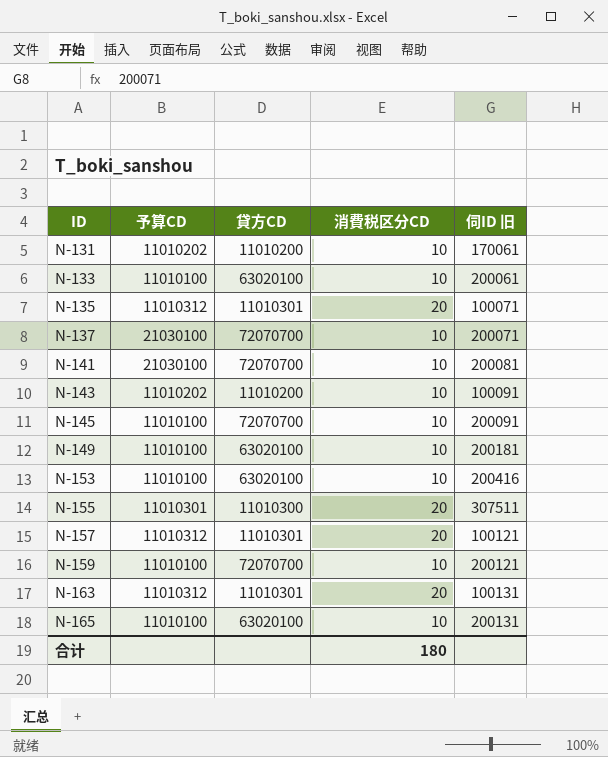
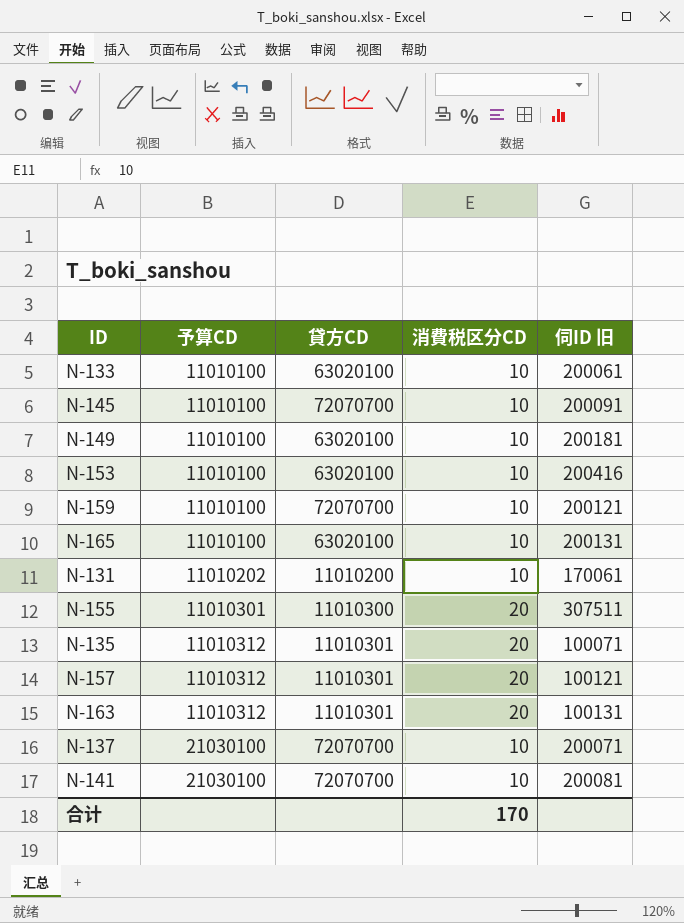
row order: ID ascending -> 予算CD ascending
row N-143: 11010202 | 11010200 | 10 | 100091 -> none
合计 | 消費税区分CD: 180 -> 170

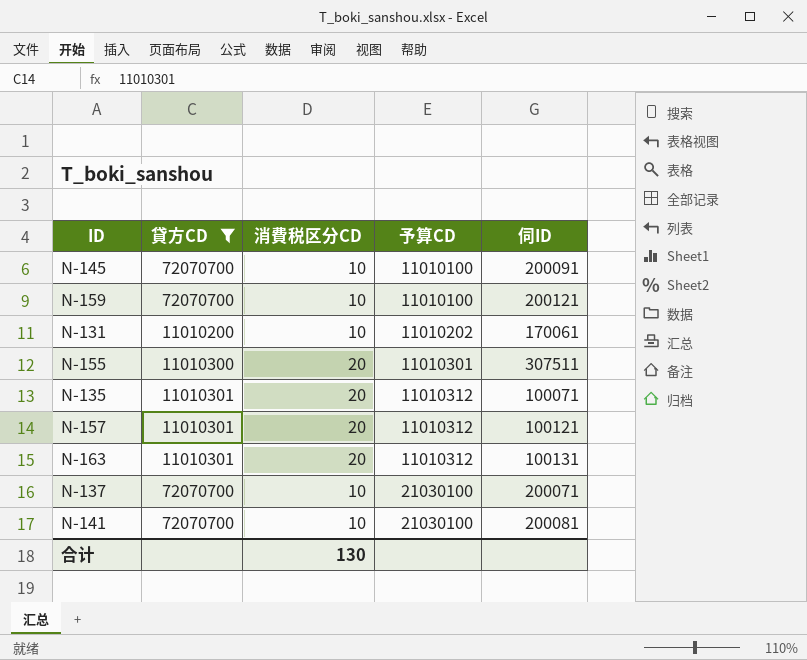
filter: none -> 貸方CD != 63020100
column 予算CD | position: 2 -> 4
column name: 伺ID 旧 -> 伺ID
合计 | 消費税区分CD: 170 -> 130

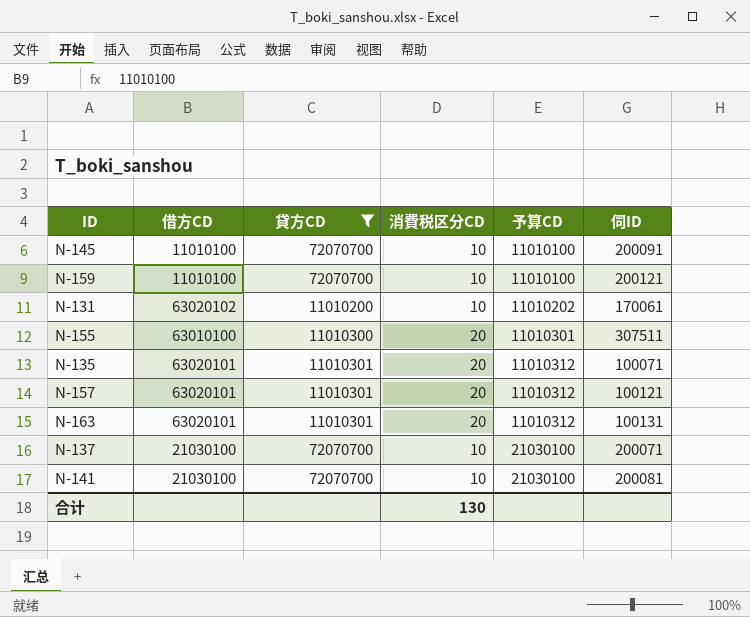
column 借方CD | position: none -> 2

